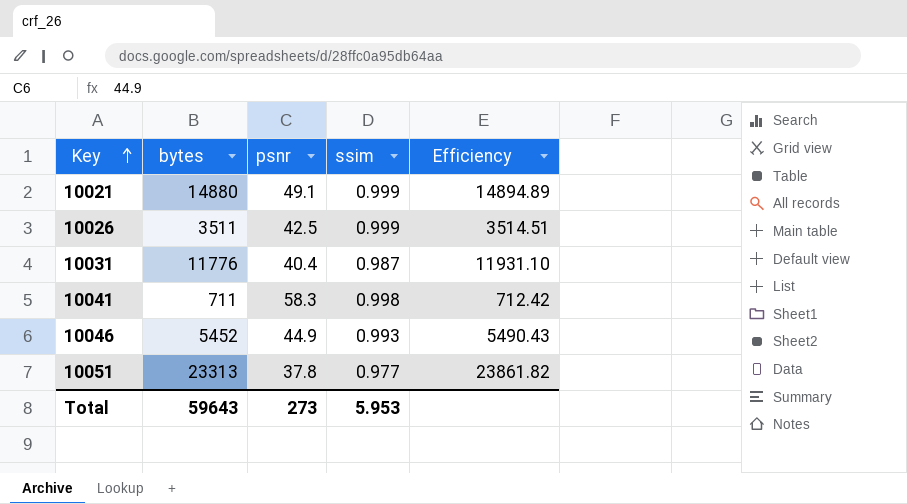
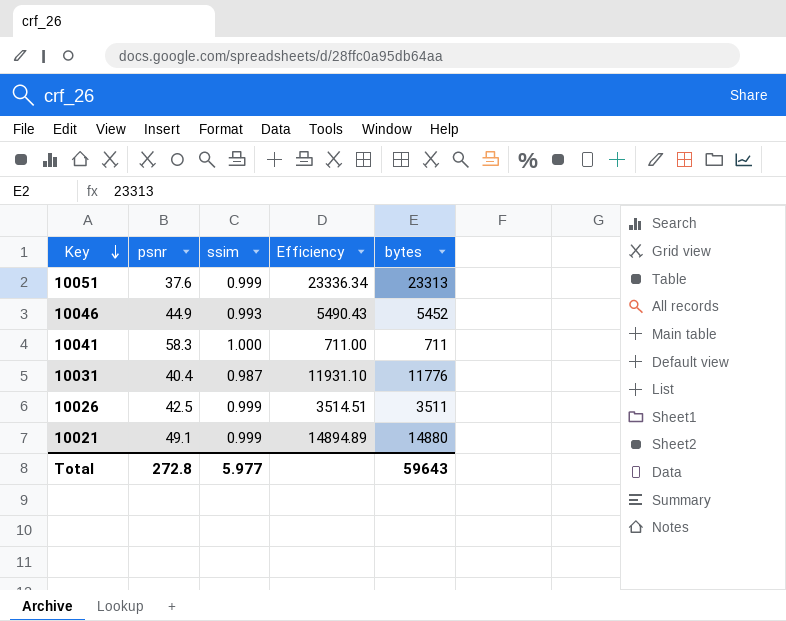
row order: Key ascending -> Key descending
column bytes | position: 2 -> 5
10051 | psnr: 37.8 -> 37.6
10051 | ssim: 0.977 -> 0.999
10051 | Efficiency: 23861.82 -> 23336.34
10041 | ssim: 0.998 -> 1.000
10041 | Efficiency: 712.42 -> 711.00
Total | psnr: 273 -> 272.8
Total | ssim: 5.953 -> 5.977

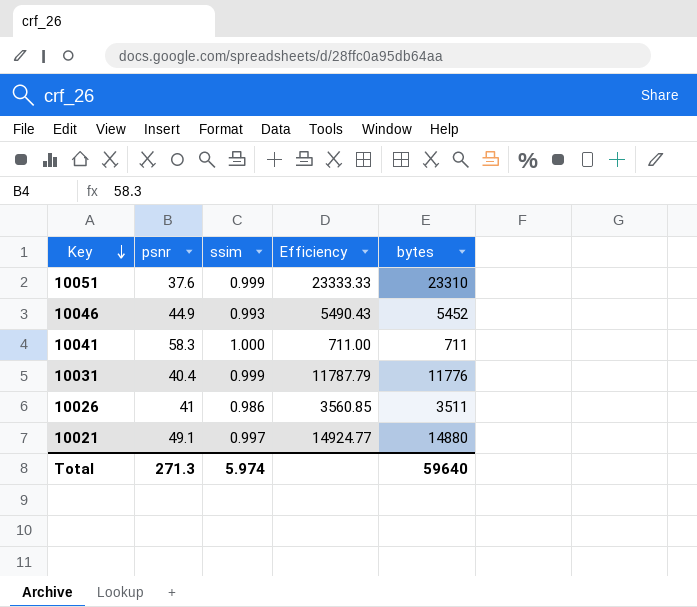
10051 | Efficiency: 23336.34 -> 23333.33
10051 | bytes: 23313 -> 23310
10031 | ssim: 0.987 -> 0.999
10031 | Efficiency: 11931.10 -> 11787.79
10026 | psnr: 42.5 -> 41
10026 | ssim: 0.999 -> 0.986
10026 | Efficiency: 3514.51 -> 3560.85
10021 | ssim: 0.999 -> 0.997
10021 | Efficiency: 14894.89 -> 14924.77
Total | psnr: 272.8 -> 271.3
Total | ssim: 5.977 -> 5.974
Total | bytes: 59643 -> 59640

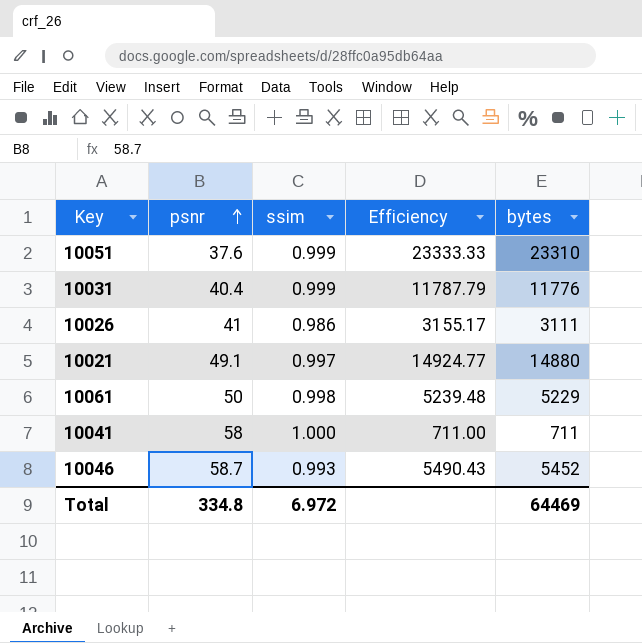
row order: Key descending -> psnr ascending
10026 | Efficiency: 3560.85 -> 3155.17
10026 | bytes: 3511 -> 3111
row 10061: none -> 50 | 0.998 | 5239.48 | 5229
10041 | psnr: 58.3 -> 58
10046 | psnr: 44.9 -> 58.7
Total | psnr: 271.3 -> 334.8
Total | ssim: 5.974 -> 6.972
Total | bytes: 59640 -> 64469

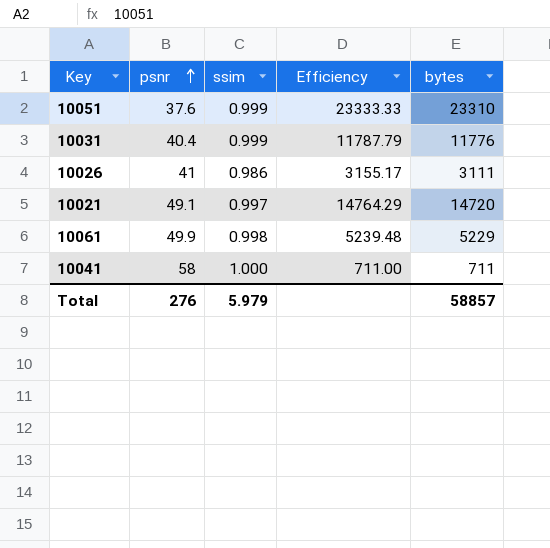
row 10046: 58.7 | 0.993 | 5490.43 | 5452 -> none
10021 | Efficiency: 14924.77 -> 14764.29
10021 | bytes: 14880 -> 14720
10061 | psnr: 50 -> 49.9
Total | psnr: 334.8 -> 276
Total | ssim: 6.972 -> 5.979
Total | bytes: 64469 -> 58857

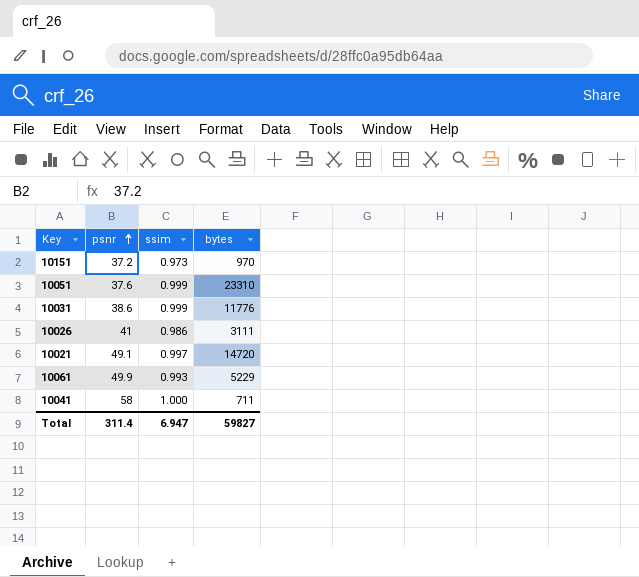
column Efficiency | formula: [bytes] / [ssim] -> none
row 10151: none -> 37.2 | 0.973 | 970
10031 | psnr: 40.4 -> 38.6
10061 | ssim: 0.998 -> 0.993
Total | psnr: 276 -> 311.4
Total | ssim: 5.979 -> 6.947
Total | bytes: 58857 -> 59827

